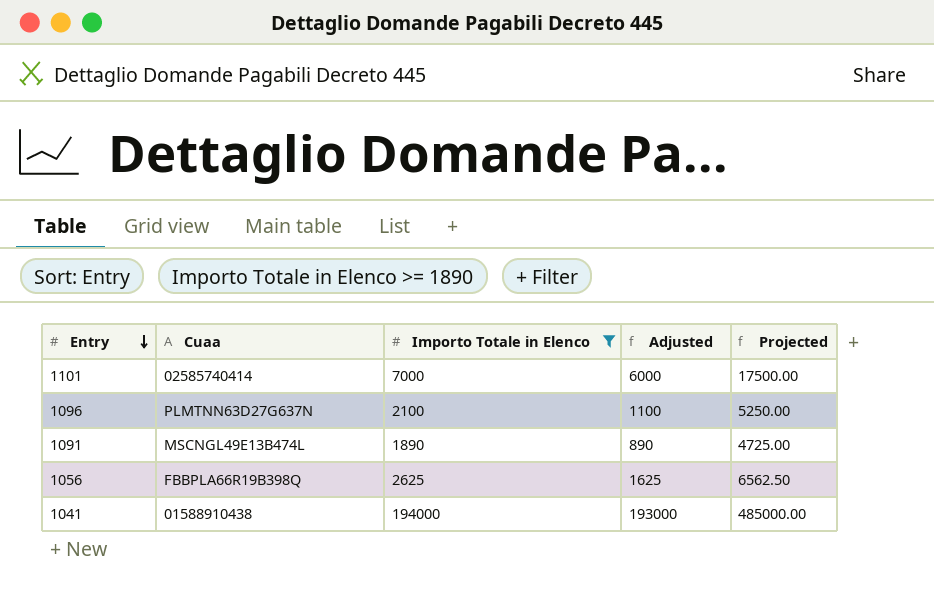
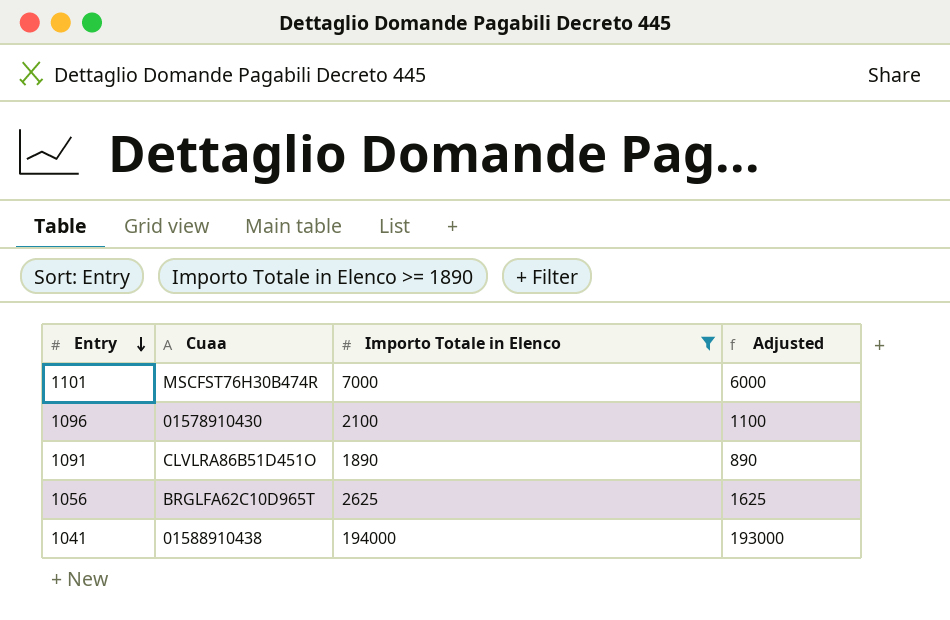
column Projected | formula: [Importo Totale in Elenco] * 2.5 -> none
1101 | Cuaa: 02585740414 -> MSCFST76H30B474R
1096 | Cuaa: PLMTNN63D27G637N -> 01578910430
1091 | Cuaa: MSCNGL49E13B474L -> CLVLRA86B51D451O
1056 | Cuaa: FBBPLA66R19B398Q -> BRGLFA62C10D965T

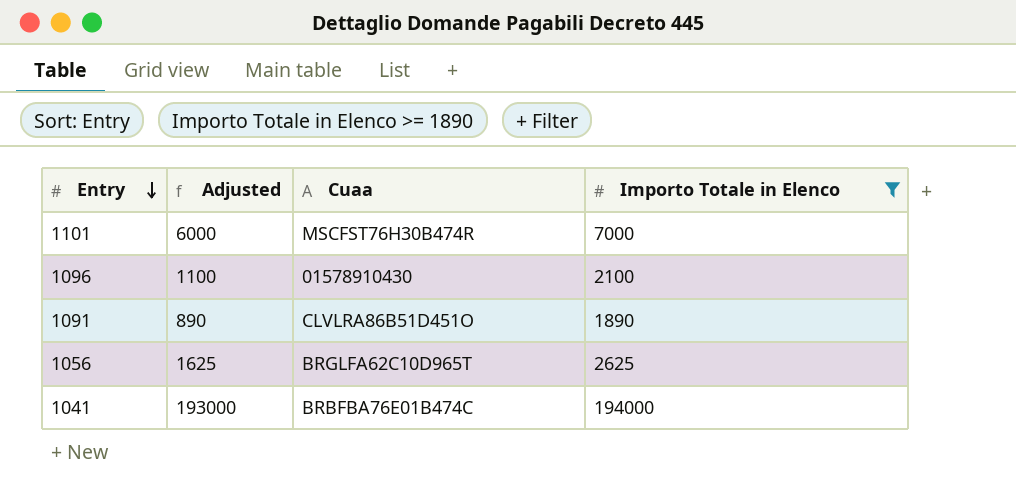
column Adjusted | position: 4 -> 2
1041 | Cuaa: 01588910438 -> BRBFBA76E01B474C

